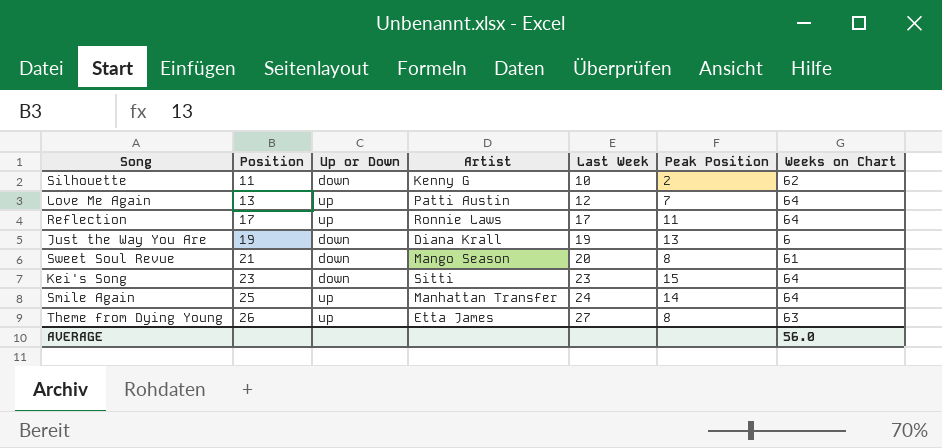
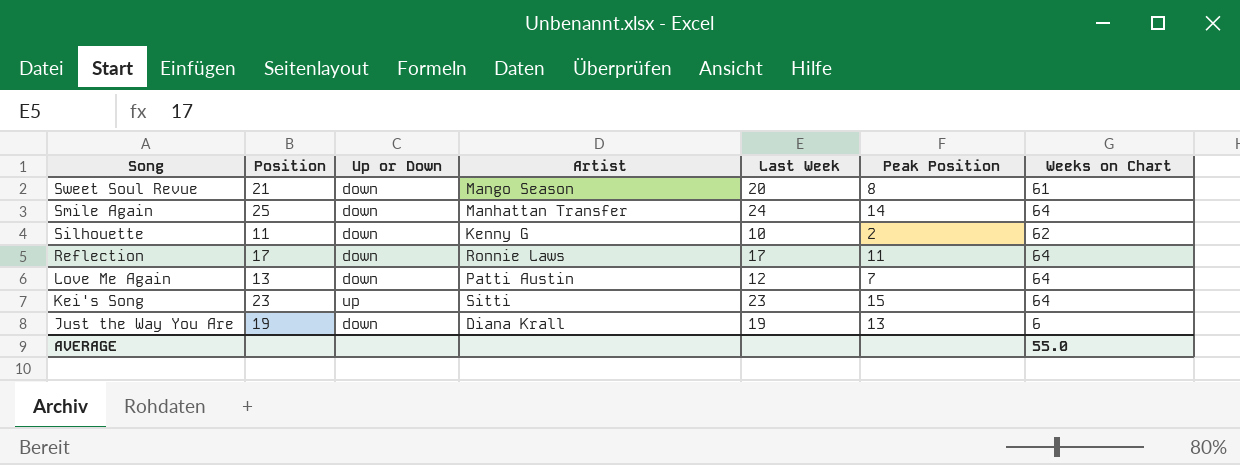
row order: Position ascending -> Song descending
row Theme from Dying Young: 26 | up | Etta James | 27 | 8 | 63 -> none
Smile Again | Up or Down: up -> down
Reflection | Up or Down: up -> down
Love Me Again | Up or Down: up -> down
Kei's Song | Up or Down: down -> up
AVERAGE | Weeks on Chart: 56.0 -> 55.0

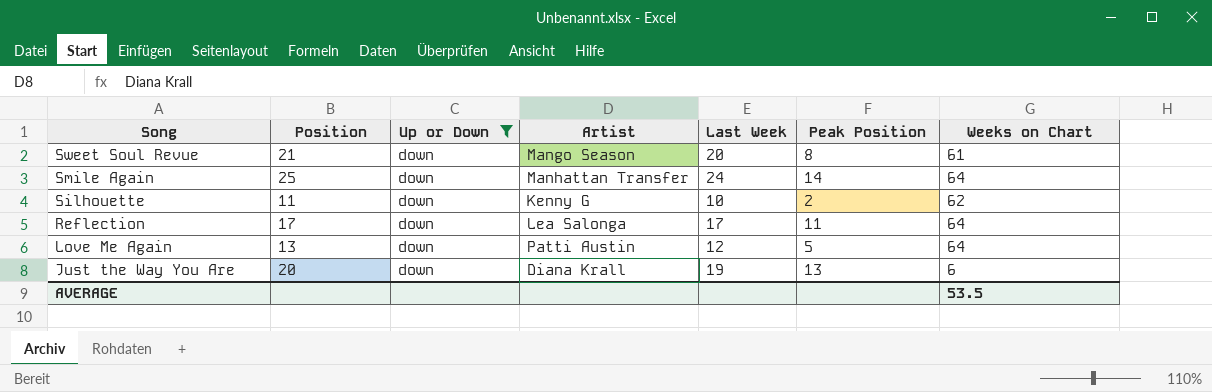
filter: none -> Up or Down = down
Reflection | Artist: Ronnie Laws -> Lea Salonga
Love Me Again | Peak Position: 7 -> 5
Just the Way You Are | Position: 19 -> 20
AVERAGE | Weeks on Chart: 55.0 -> 53.5

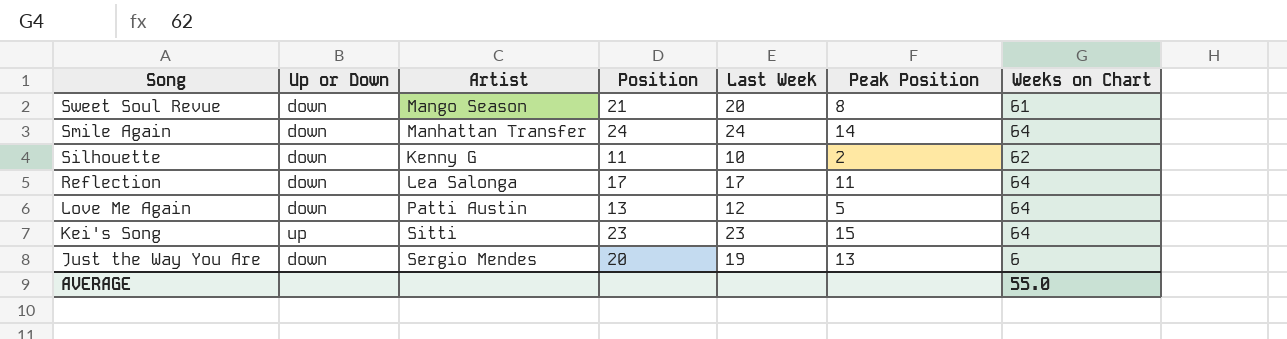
filter: Up or Down = down -> none
column Position | position: 2 -> 4
Smile Again | Position: 25 -> 24
Just the Way You Are | Artist: Diana Krall -> Sergio Mendes
AVERAGE | Weeks on Chart: 53.5 -> 55.0

